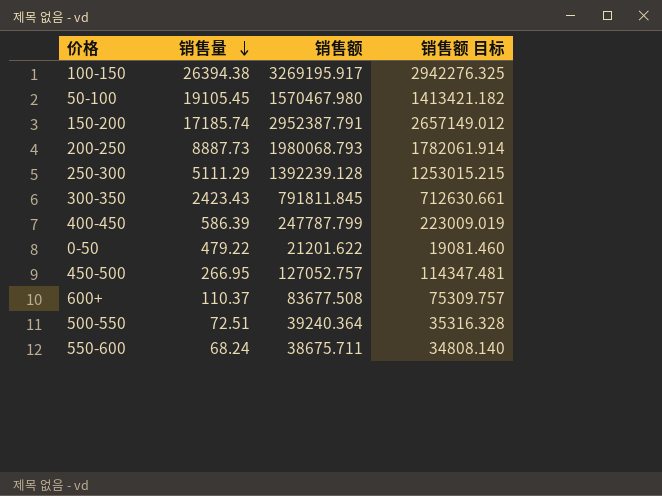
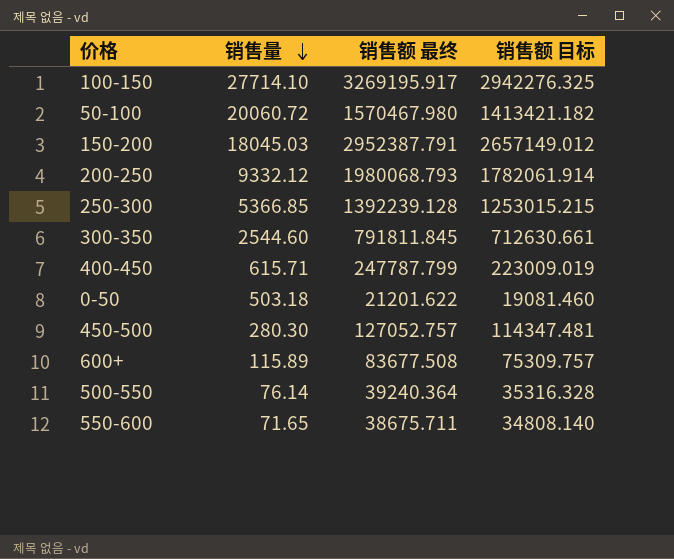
column name: 销售额 -> 销售额 最终
100-150 | 销售量: 26394.38 -> 27714.10
50-100 | 销售量: 19105.45 -> 20060.72
150-200 | 销售量: 17185.74 -> 18045.03
200-250 | 销售量: 8887.73 -> 9332.12
250-300 | 销售量: 5111.29 -> 5366.85
300-350 | 销售量: 2423.43 -> 2544.60
400-450 | 销售量: 586.39 -> 615.71
0-50 | 销售量: 479.22 -> 503.18
450-500 | 销售量: 266.95 -> 280.30
600+ | 销售量: 110.37 -> 115.89
500-550 | 销售量: 72.51 -> 76.14
550-600 | 销售量: 68.24 -> 71.65

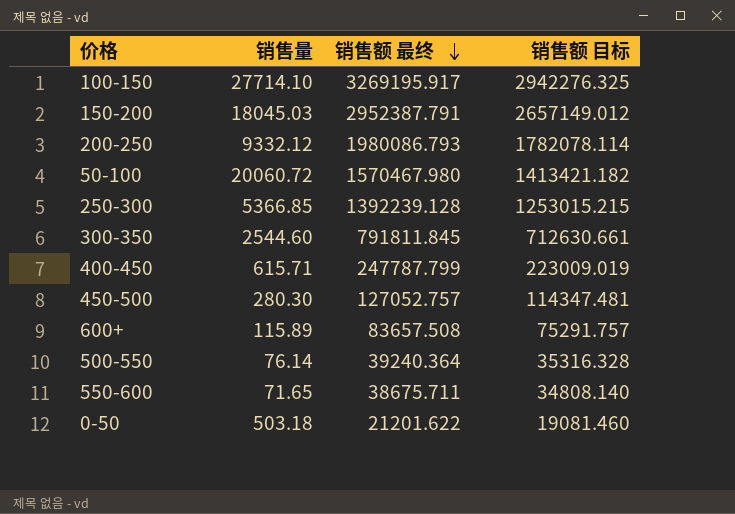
row order: 销售量 descending -> 销售额 最终 descending
200-250 | 销售额 最终: 1980068.793 -> 1980086.793
200-250 | 销售额 目标: 1782061.914 -> 1782078.114
600+ | 销售额 最终: 83677.508 -> 83657.508
600+ | 销售额 目标: 75309.757 -> 75291.757

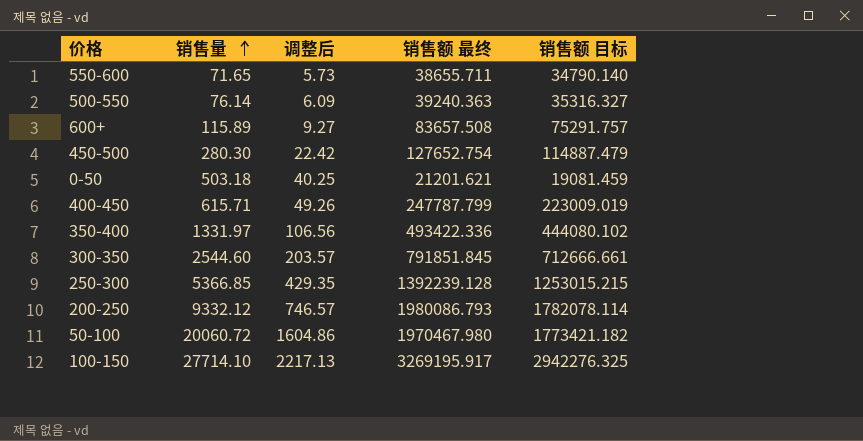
row order: 销售额 最终 descending -> 销售量 ascending
column 调整后 | formula: none -> [销售量] * 0.08
row 150-200: 18045.03 | 2952387.791 | 2657149.012 -> none
550-600 | 销售额 最终: 38675.711 -> 38655.711
550-600 | 销售额 目标: 34808.140 -> 34790.140
500-550 | 销售额 最终: 39240.364 -> 39240.363
500-550 | 销售额 目标: 35316.328 -> 35316.327
450-500 | 销售额 最终: 127052.757 -> 127652.754
450-500 | 销售额 目标: 114347.481 -> 114887.479
0-50 | 销售额 最终: 21201.622 -> 21201.621
0-50 | 销售额 目标: 19081.460 -> 19081.459
row 350-400: none -> 1331.97 | 106.56 | 493422.336 | 444080.102
300-350 | 销售额 最终: 791811.845 -> 791851.845
300-350 | 销售额 目标: 712630.661 -> 712666.661
50-100 | 销售额 最终: 1570467.980 -> 1970467.980
50-100 | 销售额 目标: 1413421.182 -> 1773421.182

